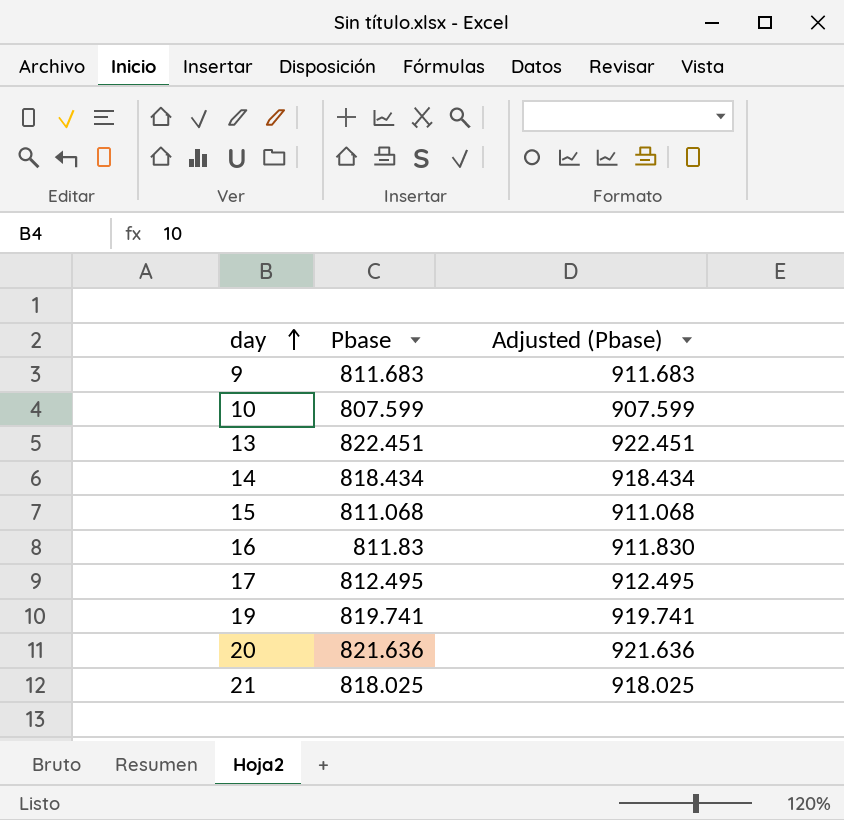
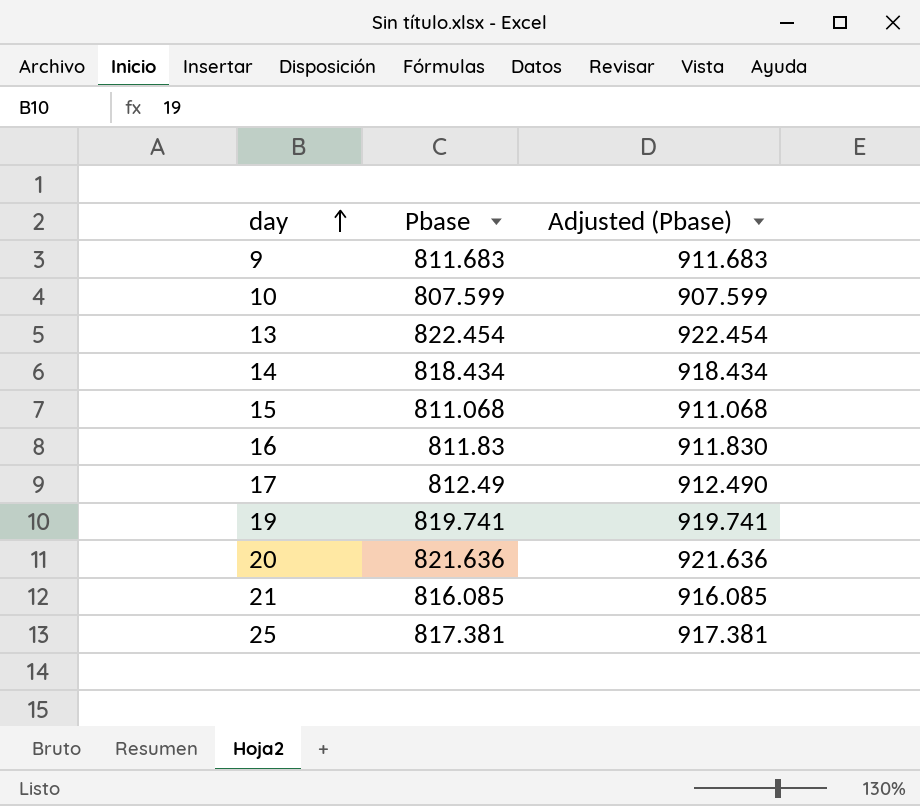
13 | Pbase: 822.451 -> 822.454
13 | Adjusted (Pbase): 922.451 -> 922.454
17 | Pbase: 812.495 -> 812.49
17 | Adjusted (Pbase): 912.495 -> 912.490
21 | Pbase: 818.025 -> 816.085
21 | Adjusted (Pbase): 918.025 -> 916.085
row 25: none -> 817.381 | 917.381

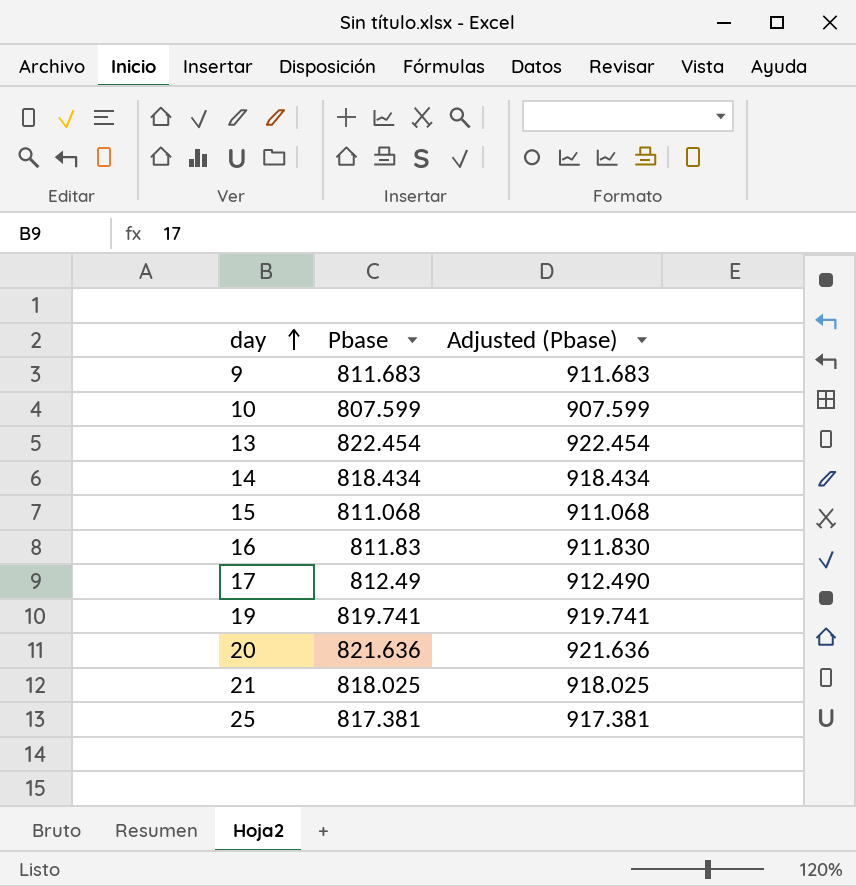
21 | Pbase: 816.085 -> 818.025
21 | Adjusted (Pbase): 916.085 -> 918.025

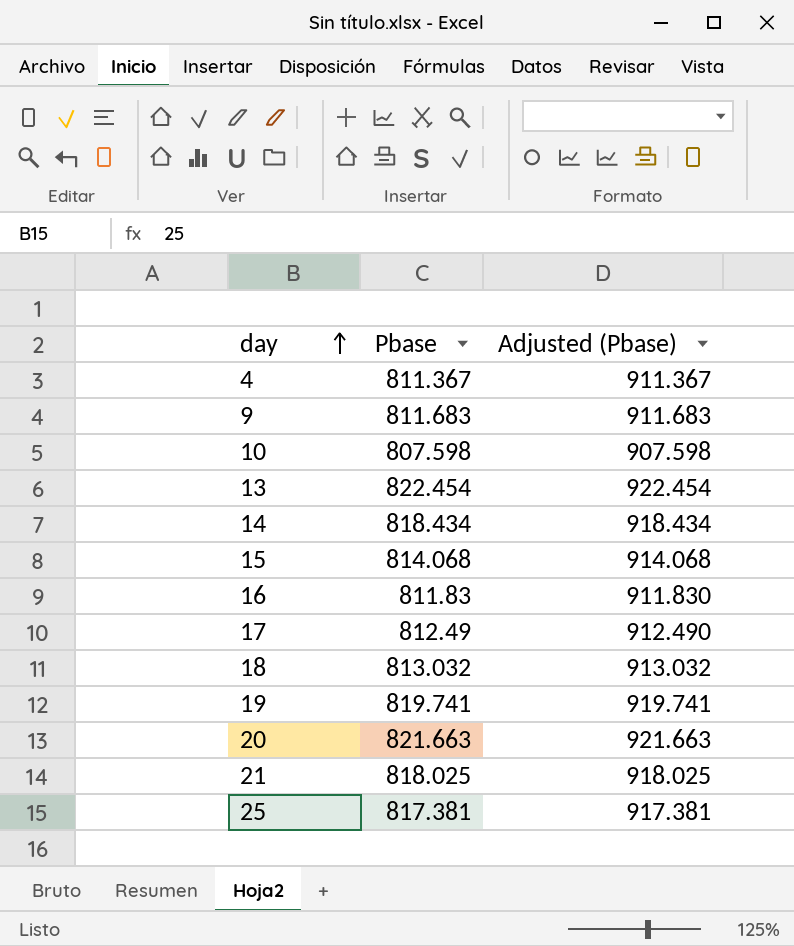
row 4: none -> 811.367 | 911.367
10 | Pbase: 807.599 -> 807.598
10 | Adjusted (Pbase): 907.599 -> 907.598
15 | Pbase: 811.068 -> 814.068
15 | Adjusted (Pbase): 911.068 -> 914.068
row 18: none -> 813.032 | 913.032
20 | Pbase: 821.636 -> 821.663
20 | Adjusted (Pbase): 921.636 -> 921.663

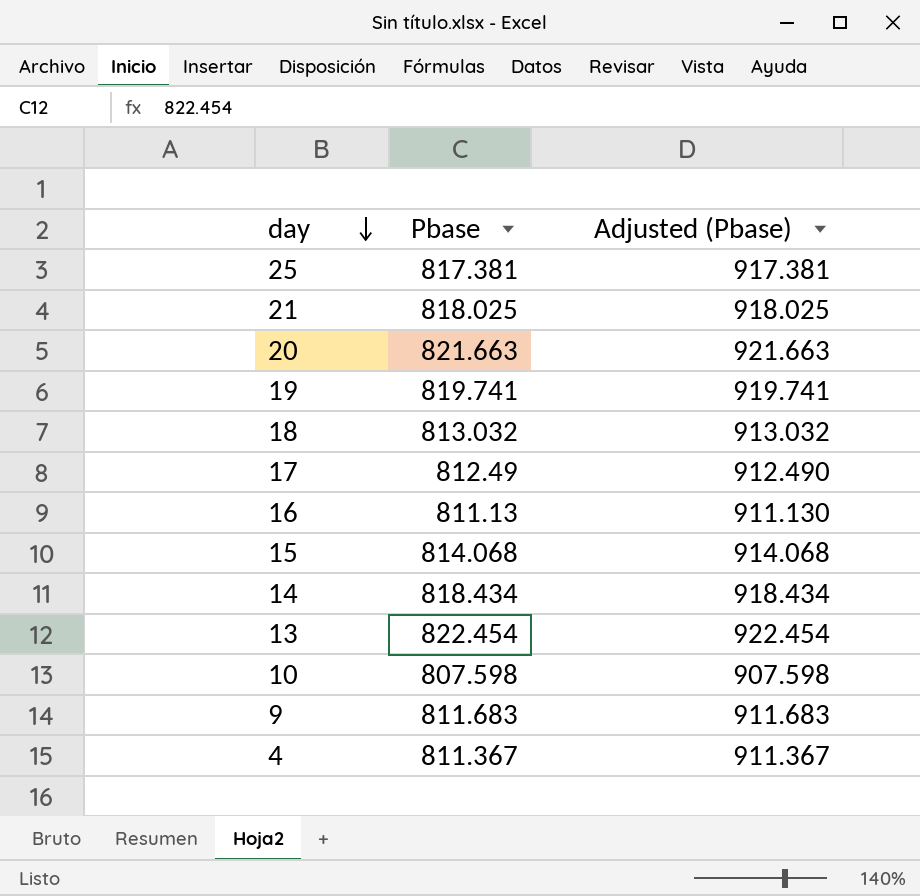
row order: day ascending -> day descending
16 | Pbase: 811.83 -> 811.13
16 | Adjusted (Pbase): 911.830 -> 911.130

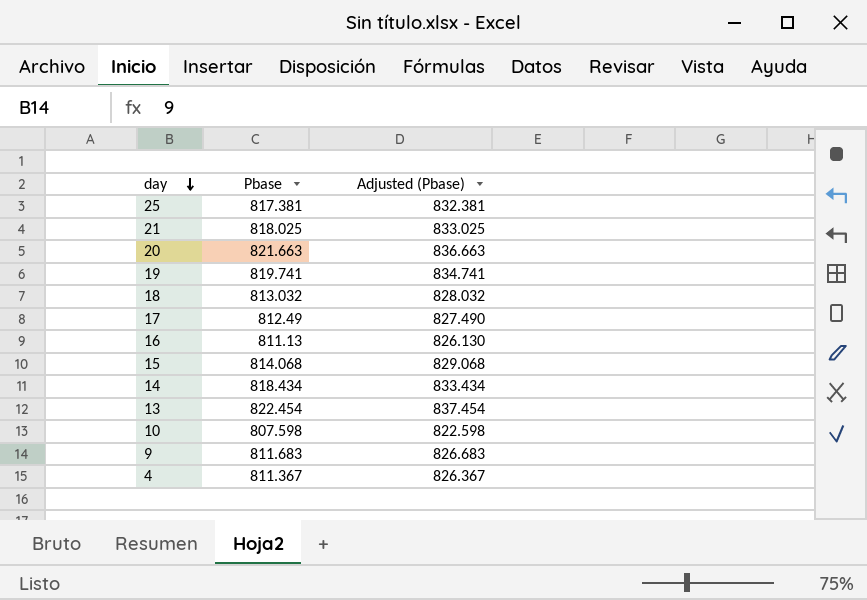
column Adjusted (Pbase) | formula: [Pbase] + 100 -> [Pbase] + 15

